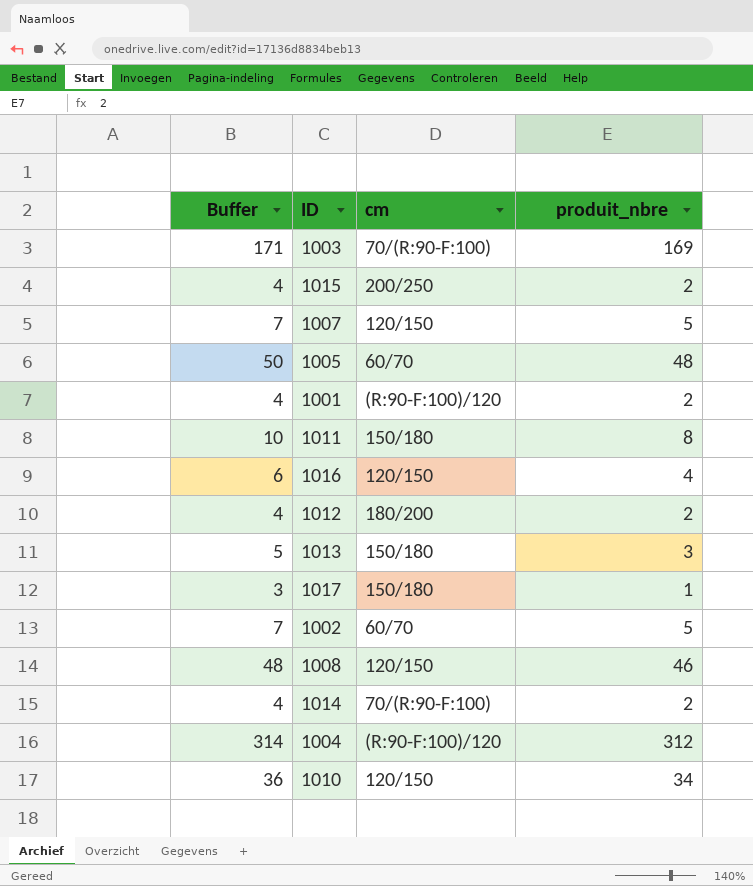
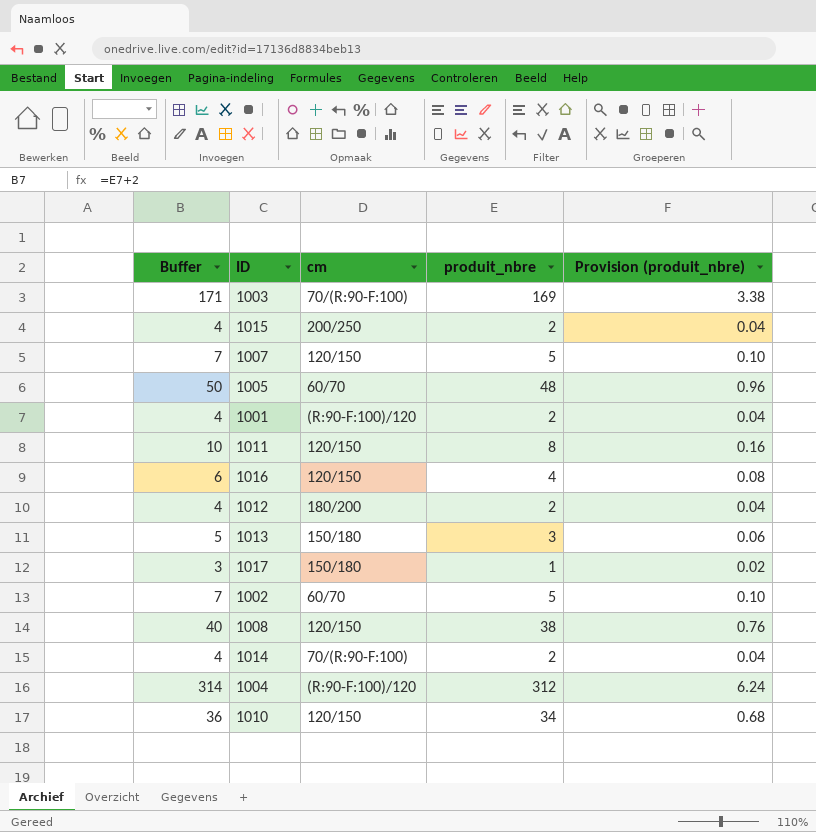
column Provision (produit_nbre) | formula: none -> [produit_nbre] * 0.02
1011 | cm: 150/180 -> 120/150
1008 | Buffer: 48 -> 40
1008 | produit_nbre: 46 -> 38

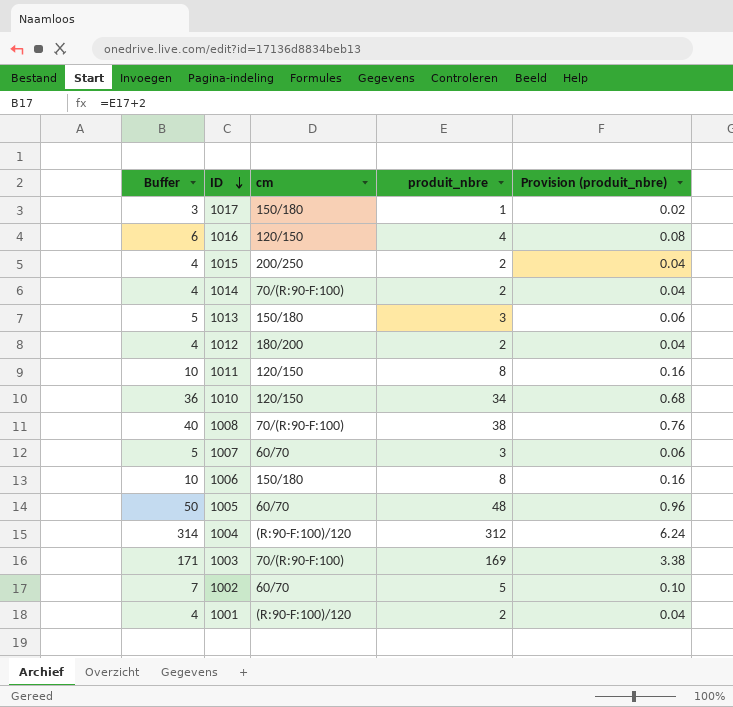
row order: none -> ID descending
1008 | cm: 120/150 -> 70/(R:90-F:100)
1007 | Buffer: 7 -> 5
1007 | cm: 120/150 -> 60/70
1007 | produit_nbre: 5 -> 3
1007 | Provision (produit_nbre): 0.10 -> 0.06
row 1006: none -> 10 | 150/180 | 8 | 0.16

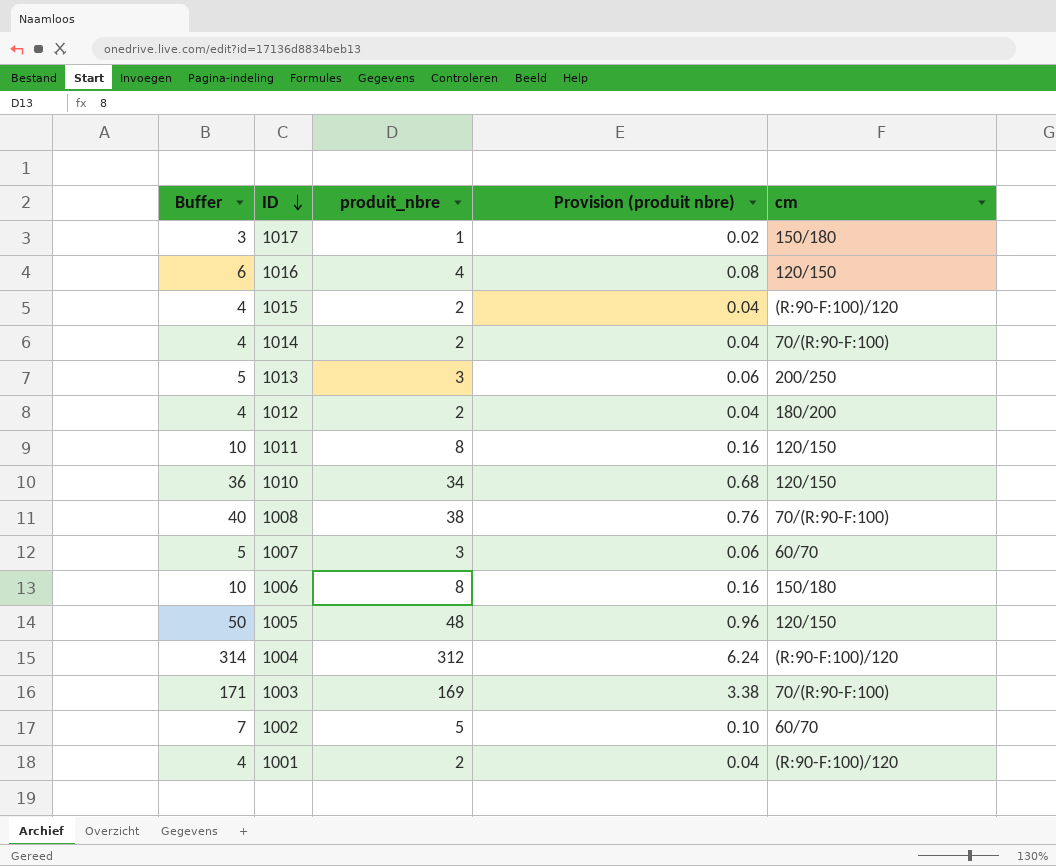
column name: Provision (produit_nbre) -> Provision (produit nbre)
column cm | position: 3 -> 5
1015 | cm: 200/250 -> (R:90-F:100)/120
1013 | cm: 150/180 -> 200/250
1005 | cm: 60/70 -> 120/150

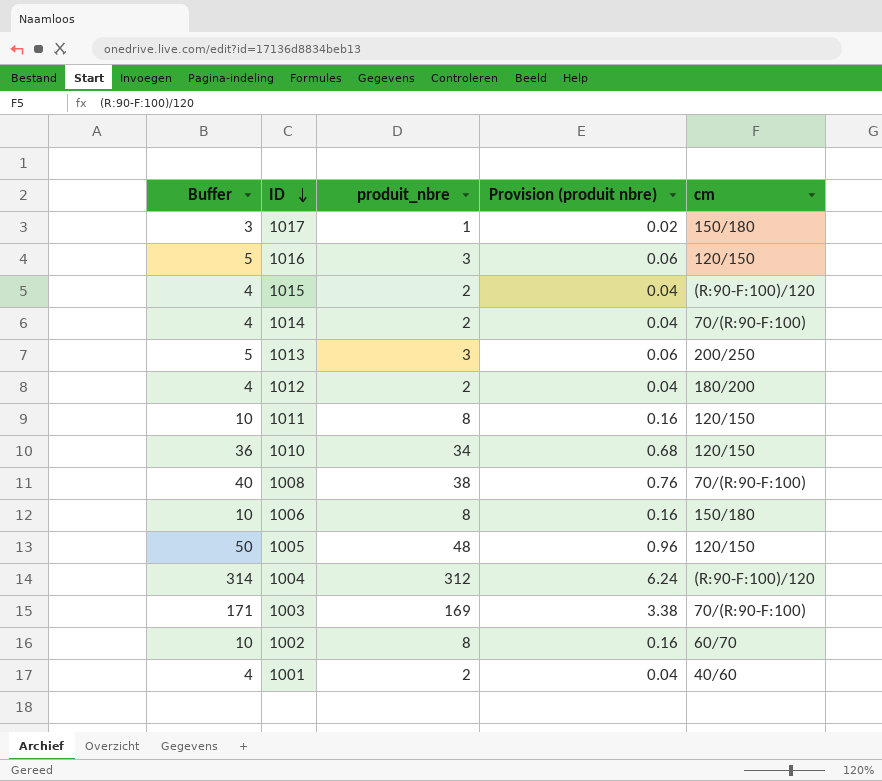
row 1007: 5 | 3 | 0.06 | 60/70 -> none
1016 | Buffer: 6 -> 5
1016 | produit_nbre: 4 -> 3
1016 | Provision (produit nbre): 0.08 -> 0.06
1002 | Buffer: 7 -> 10
1002 | produit_nbre: 5 -> 8
1002 | Provision (produit nbre): 0.10 -> 0.16
1001 | cm: (R:90-F:100)/120 -> 40/60

